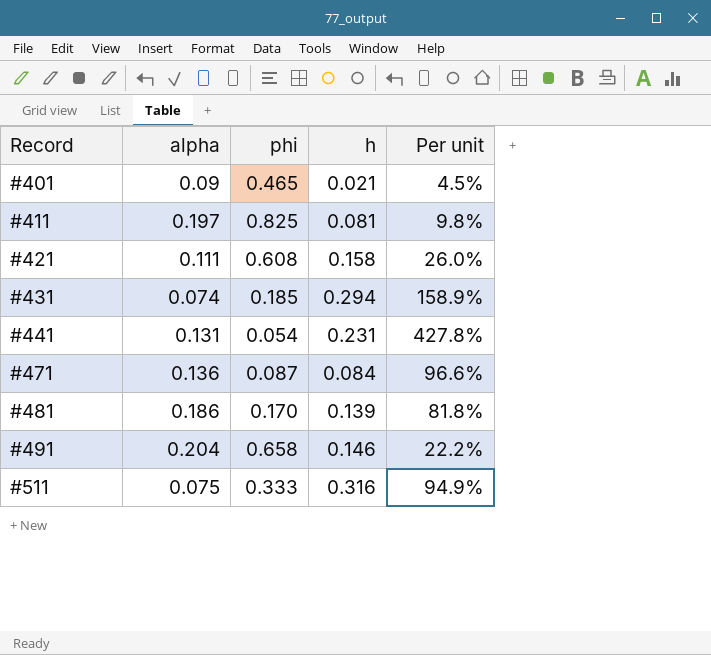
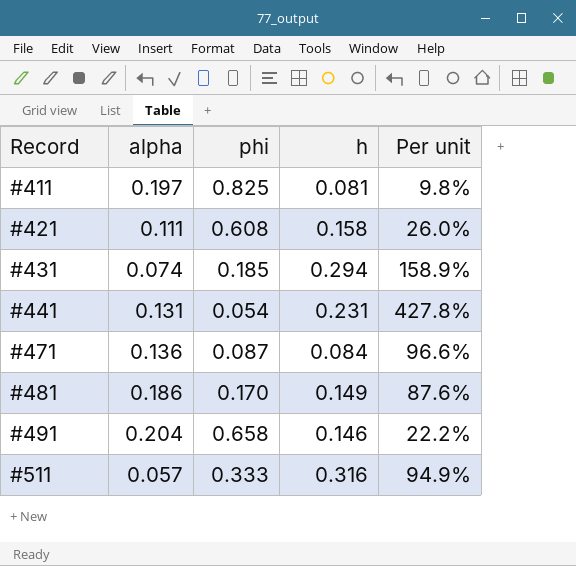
row #401: 0.09 | 0.465 | 0.021 | 4.5% -> none
#481 | h: 0.139 -> 0.149
#481 | Per unit: 81.8% -> 87.6%
#511 | alpha: 0.075 -> 0.057

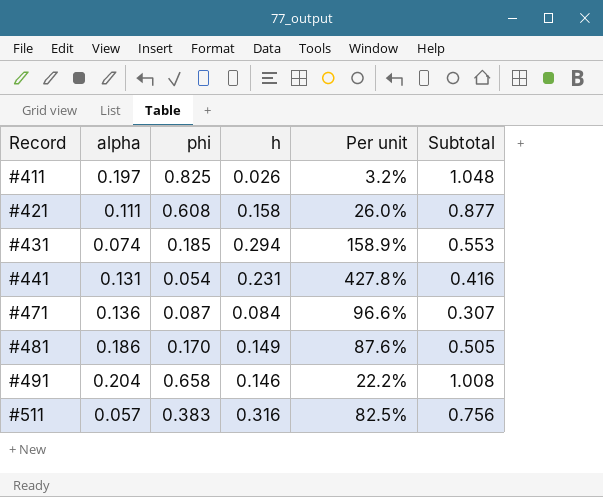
column Subtotal | formula: none -> [alpha] + [phi] + [h]
#411 | h: 0.081 -> 0.026
#411 | Per unit: 9.8% -> 3.2%
#511 | phi: 0.333 -> 0.383
#511 | Per unit: 94.9% -> 82.5%

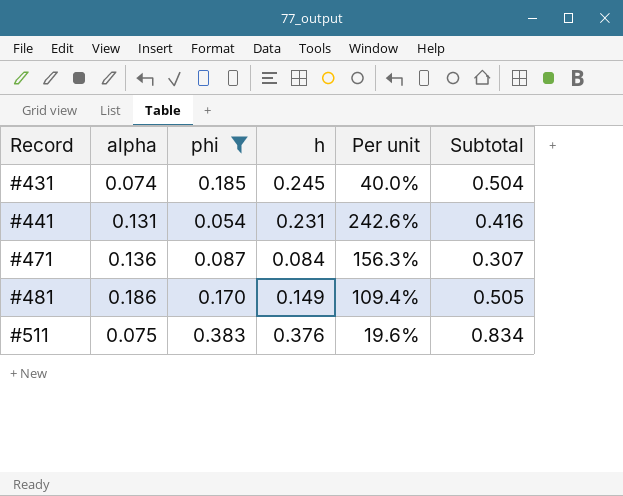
filter: none -> phi <= 0.383
column Per unit | formula: [h] / [phi] -> [alpha] / [phi]
#431 | h: 0.294 -> 0.245
#431 | Subtotal: 0.553 -> 0.504
#511 | alpha: 0.057 -> 0.075
#511 | h: 0.316 -> 0.376
#511 | Subtotal: 0.756 -> 0.834

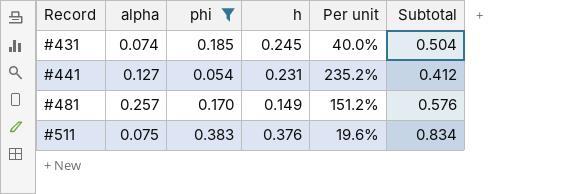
row #471: 0.136 | 0.087 | 0.084 | 156.3% | 0.307 -> none
#441 | alpha: 0.131 -> 0.127
#441 | Per unit: 242.6% -> 235.2%
#441 | Subtotal: 0.416 -> 0.412
#481 | alpha: 0.186 -> 0.257
#481 | Per unit: 109.4% -> 151.2%
#481 | Subtotal: 0.505 -> 0.576

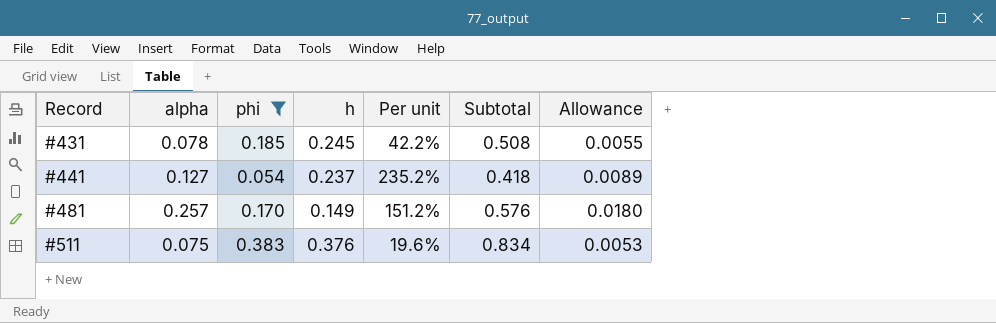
column Allowance | formula: none -> [alpha] * 0.07
#431 | alpha: 0.074 -> 0.078
#431 | Per unit: 40.0% -> 42.2%
#431 | Subtotal: 0.504 -> 0.508
#441 | h: 0.231 -> 0.237
#441 | Subtotal: 0.412 -> 0.418

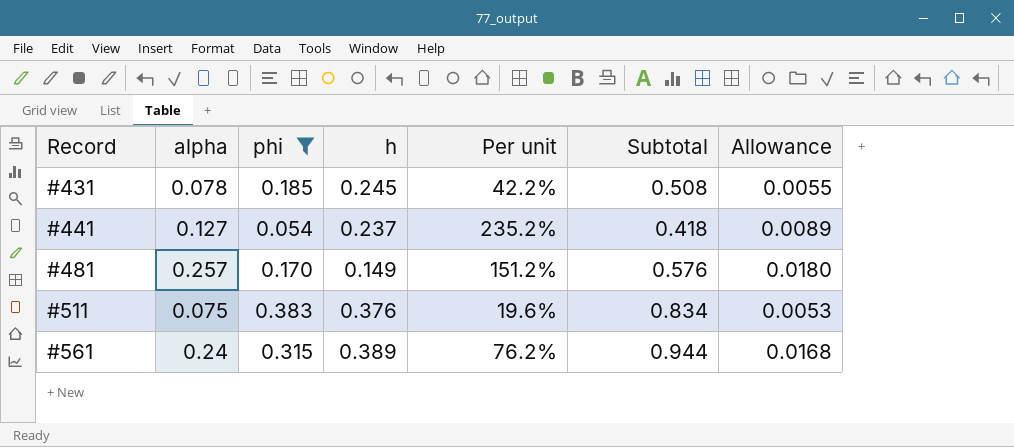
row #561: none -> 0.24 | 0.315 | 0.389 | 76.2% | 0.944 | 0.0168

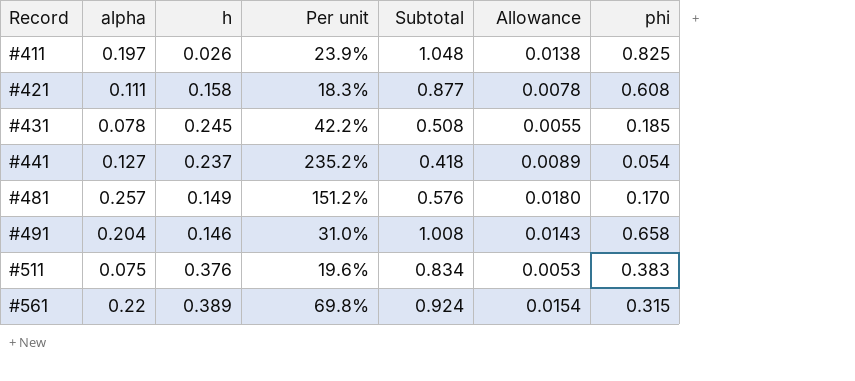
filter: phi <= 0.383 -> none
column phi | position: 3 -> 7
#561 | alpha: 0.24 -> 0.22
#561 | Per unit: 76.2% -> 69.8%
#561 | Subtotal: 0.944 -> 0.924
#561 | Allowance: 0.0168 -> 0.0154

